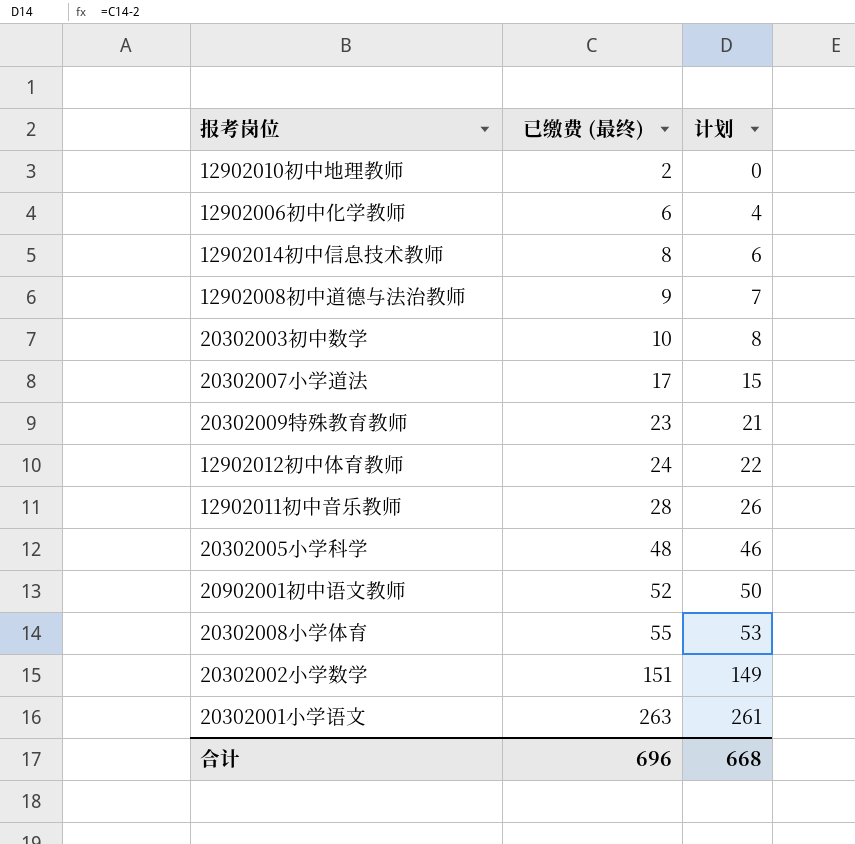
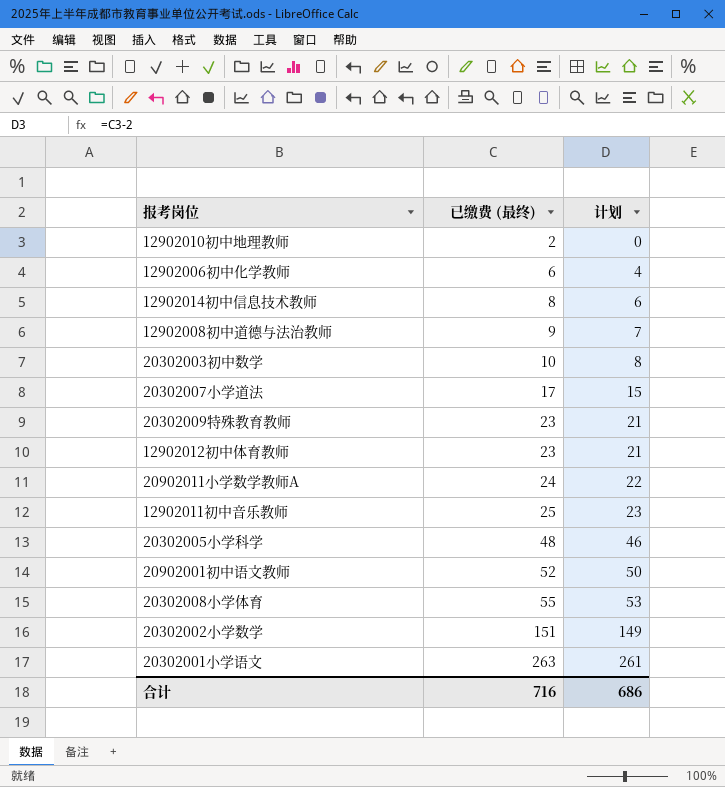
12902012初中体育教师 | 已缴费 (最终): 24 -> 23
12902012初中体育教师 | 计划: 22 -> 21
row 20902011小学数学教师A: none -> 24 | 22
12902011初中音乐教师 | 已缴费 (最终): 28 -> 25
12902011初中音乐教师 | 计划: 26 -> 23
合计 | 已缴费 (最终): 696 -> 716
合计 | 计划: 668 -> 686

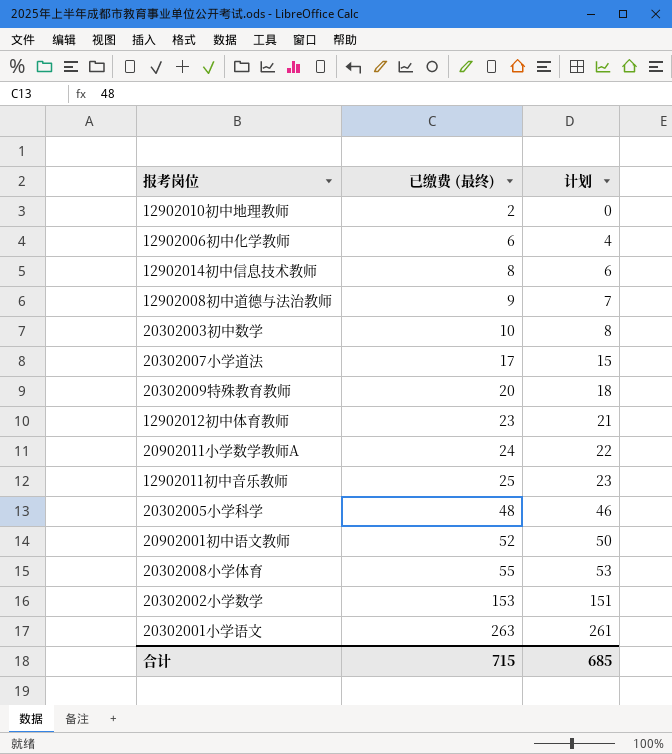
20302009特殊教育教师 | 已缴费 (最终): 23 -> 20
20302009特殊教育教师 | 计划: 21 -> 18
20302002小学数学 | 已缴费 (最终): 151 -> 153
20302002小学数学 | 计划: 149 -> 151
合计 | 已缴费 (最终): 716 -> 715
合计 | 计划: 686 -> 685

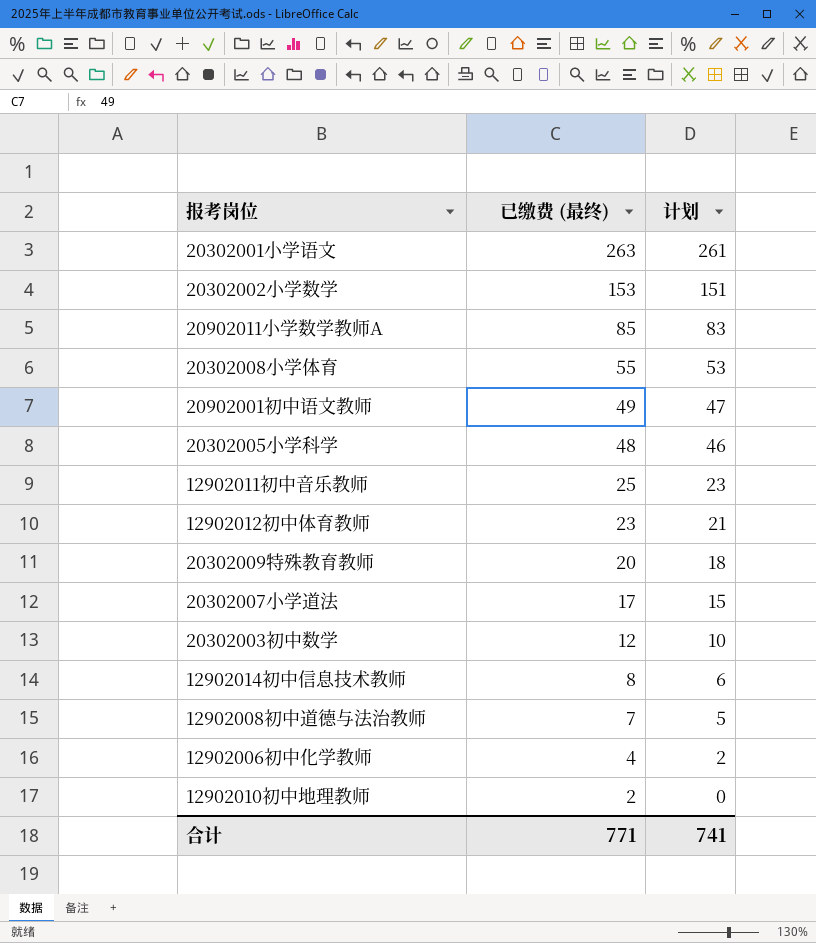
row order: 已缴费 (最终) ascending -> 已缴费 (最终) descending
20902011小学数学教师A | 已缴费 (最终): 24 -> 85
20902011小学数学教师A | 计划: 22 -> 83
20902001初中语文教师 | 已缴费 (最终): 52 -> 49
20902001初中语文教师 | 计划: 50 -> 47
20302003初中数学 | 已缴费 (最终): 10 -> 12
20302003初中数学 | 计划: 8 -> 10
12902008初中道德与法治教师 | 已缴费 (最终): 9 -> 7
12902008初中道德与法治教师 | 计划: 7 -> 5
12902006初中化学教师 | 已缴费 (最终): 6 -> 4
12902006初中化学教师 | 计划: 4 -> 2
合计 | 已缴费 (最终): 715 -> 771
合计 | 计划: 685 -> 741

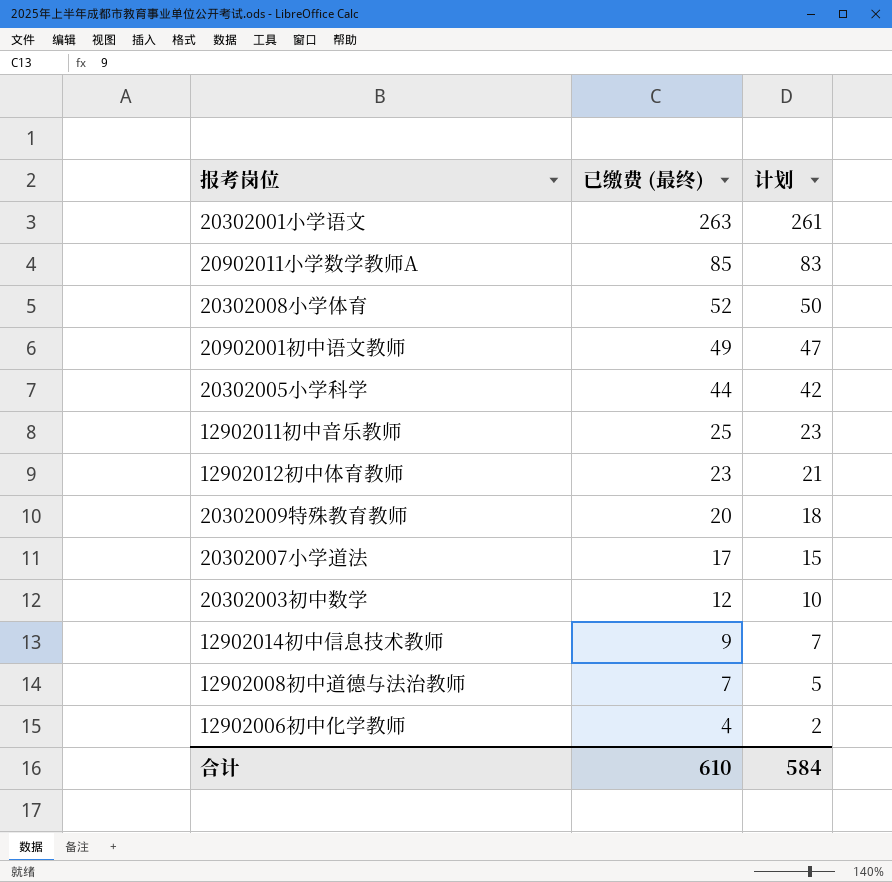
row 20302002小学数学: 153 | 151 -> none
row 12902010初中地理教师: 2 | 0 -> none
20302008小学体育 | 已缴费 (最终): 55 -> 52
20302008小学体育 | 计划: 53 -> 50
20302005小学科学 | 已缴费 (最终): 48 -> 44
20302005小学科学 | 计划: 46 -> 42
12902014初中信息技术教师 | 已缴费 (最终): 8 -> 9
12902014初中信息技术教师 | 计划: 6 -> 7
合计 | 已缴费 (最终): 771 -> 610
合计 | 计划: 741 -> 584

